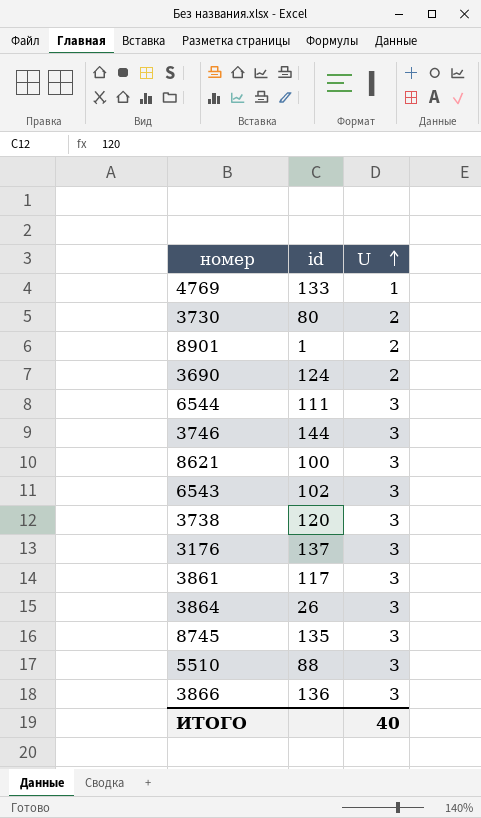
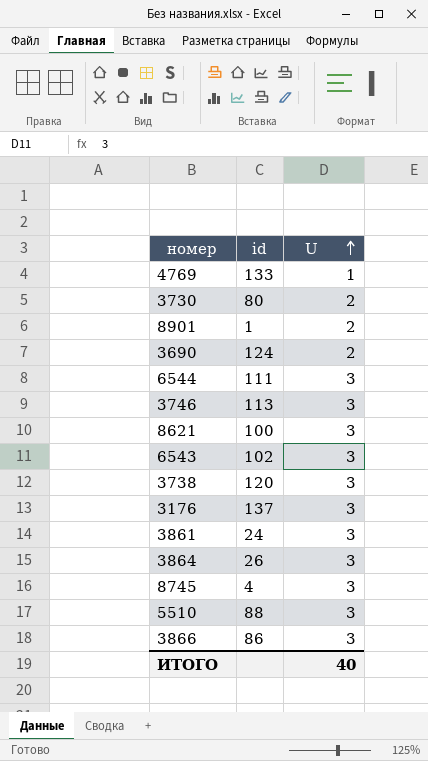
3746 | id: 144 -> 113
3861 | id: 117 -> 24
8745 | id: 135 -> 4
3866 | id: 136 -> 86

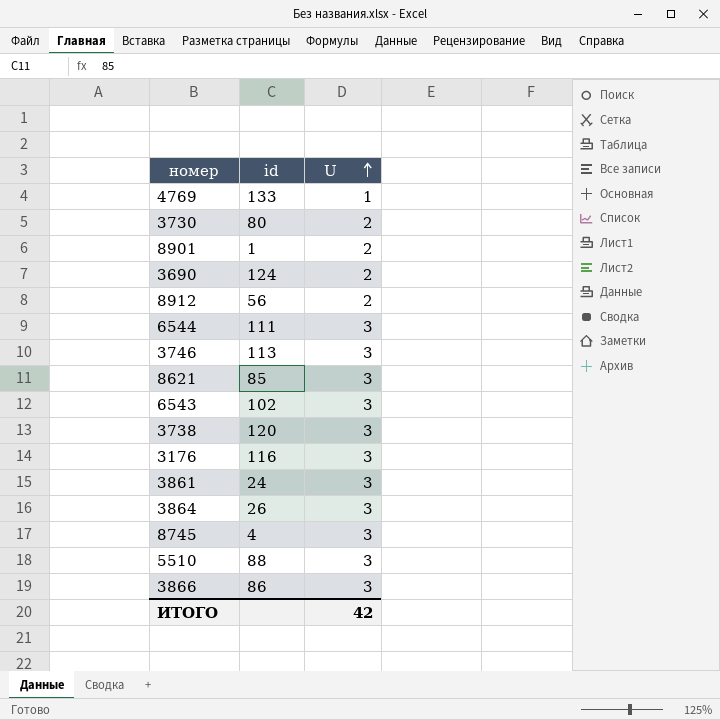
row 8912: none -> 56 | 2
8621 | id: 100 -> 85
3176 | id: 137 -> 116
ИТОГО | U: 40 -> 42

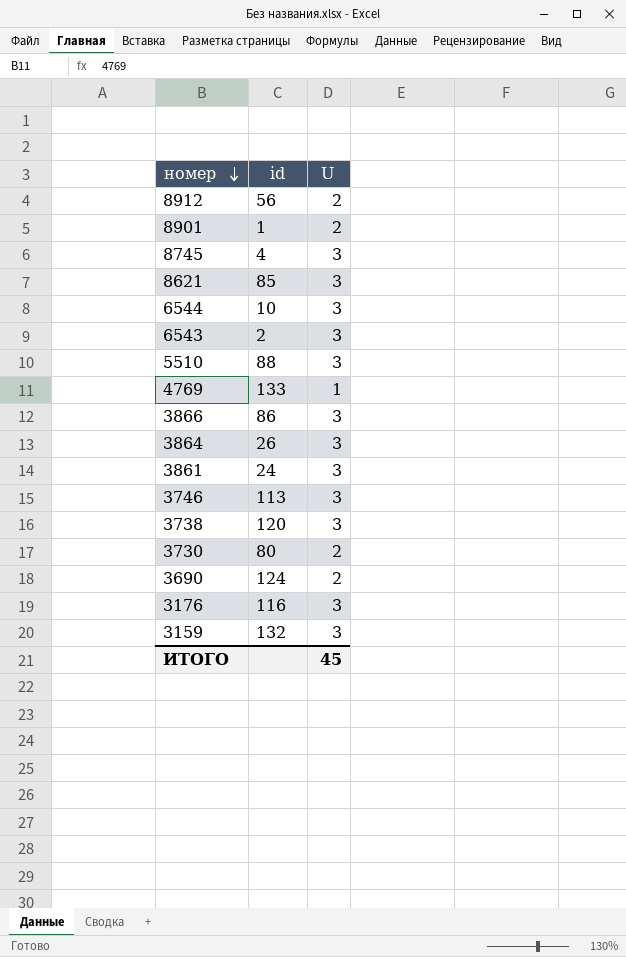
row order: U ascending -> номер descending
6544 | id: 111 -> 10
6543 | id: 102 -> 2
row 3159: none -> 132 | 3
ИТОГО | U: 42 -> 45

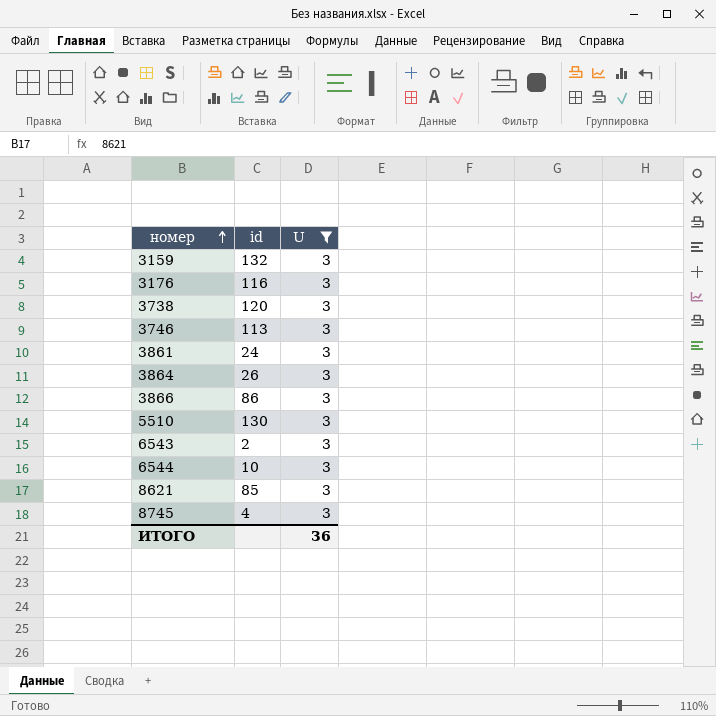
filter: none -> U = 3
row order: номер descending -> номер ascending
5510 | id: 88 -> 130
ИТОГО | U: 45 -> 36

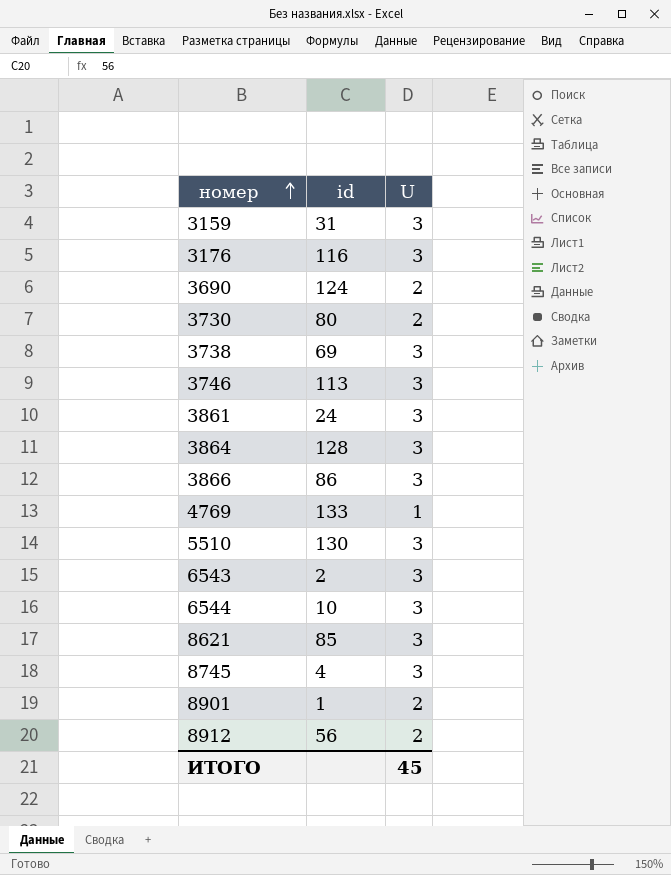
filter: U = 3 -> none
3159 | id: 132 -> 31
3738 | id: 120 -> 69
3864 | id: 26 -> 128
ИТОГО | U: 36 -> 45

